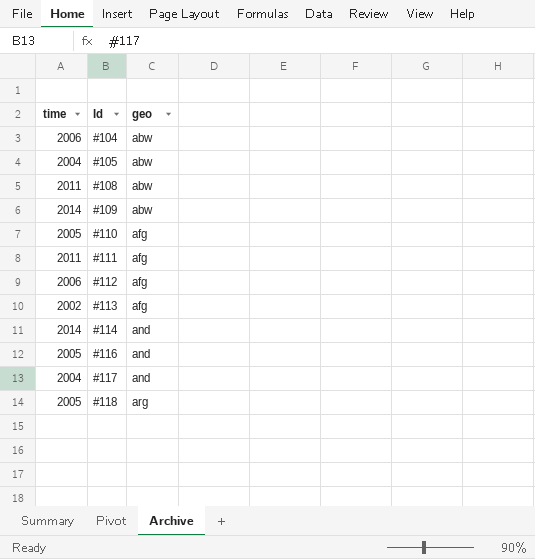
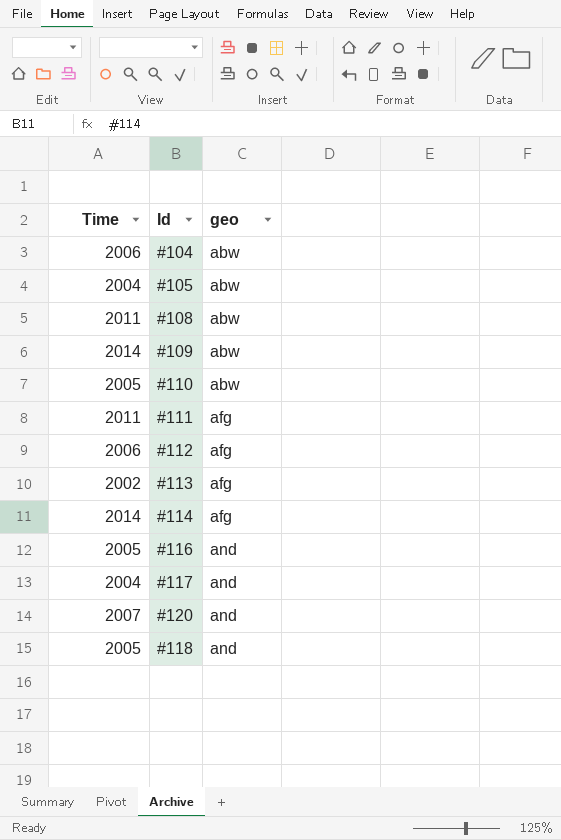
column name: time -> Time
#110 | geo: afg -> abw
#114 | geo: and -> afg
row #120: none -> 2007 | and
#118 | geo: arg -> and

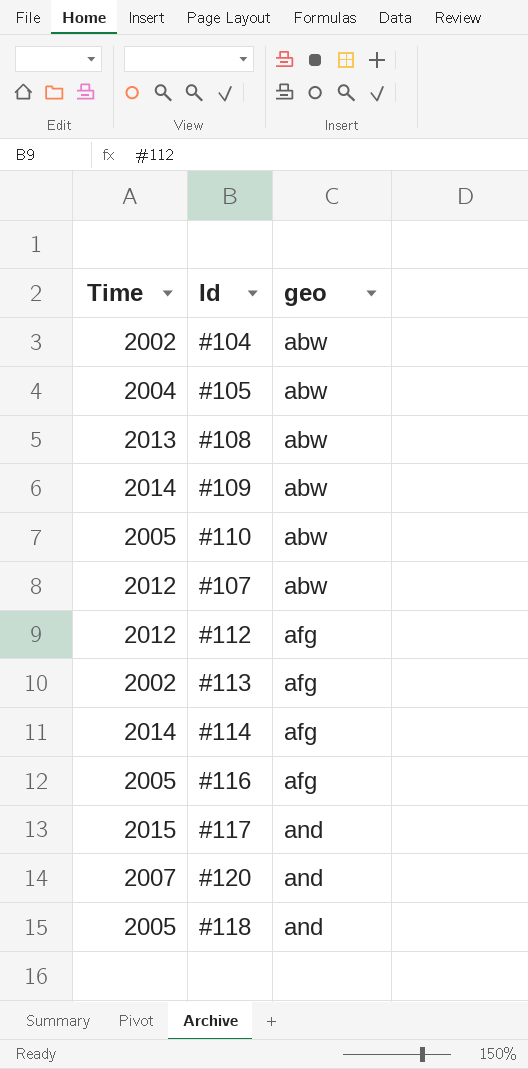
row #111: 2011 | afg -> none
#104 | Time: 2006 -> 2002
#108 | Time: 2011 -> 2013
row #107: none -> 2012 | abw
#112 | Time: 2006 -> 2012
#116 | geo: and -> afg
#117 | Time: 2004 -> 2015

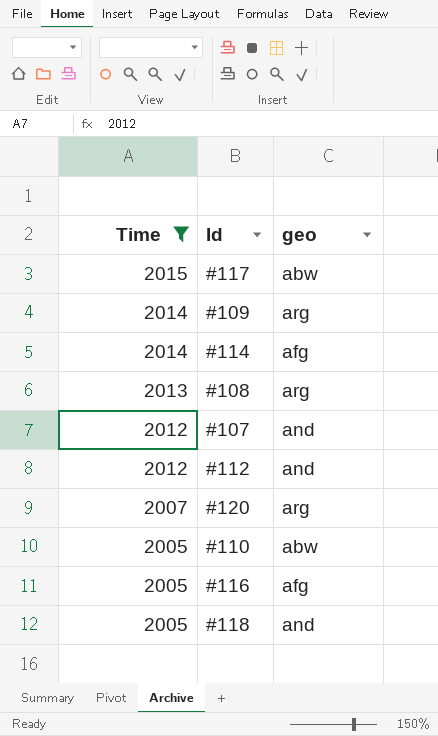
filter: none -> Time >= 2005
row order: geo ascending -> Time descending
#117 | geo: and -> abw
#109 | geo: abw -> arg
#108 | geo: abw -> arg
#107 | geo: abw -> and
#112 | geo: afg -> and
#120 | geo: and -> arg

